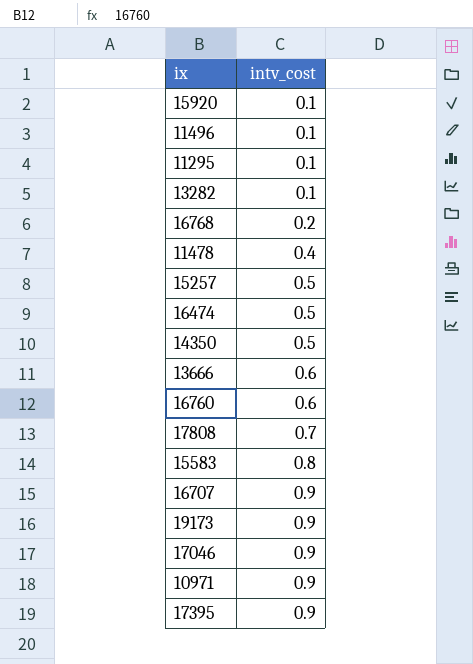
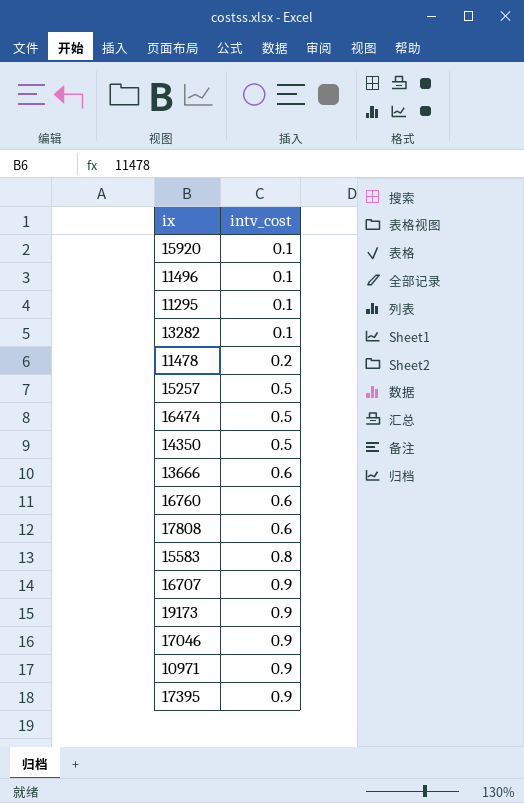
row 16768: 0.2 -> none
11478 | intv_cost: 0.4 -> 0.2
17808 | intv_cost: 0.7 -> 0.6

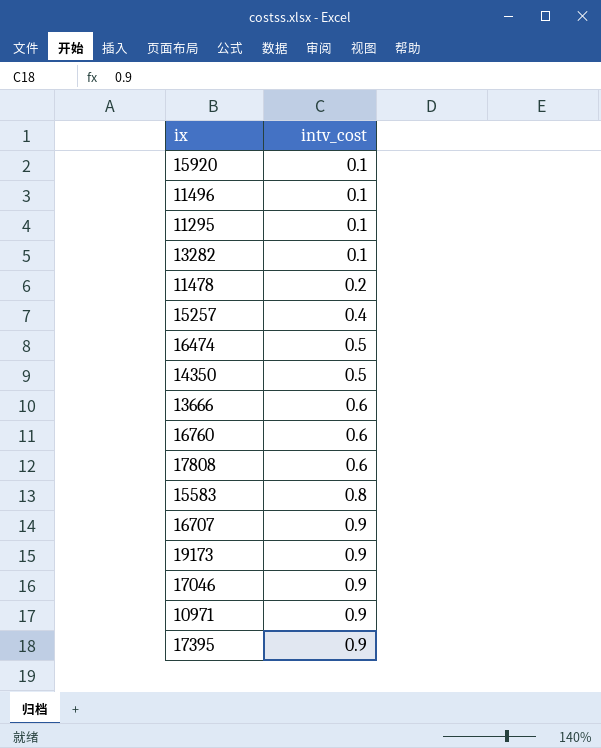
15257 | intv_cost: 0.5 -> 0.4

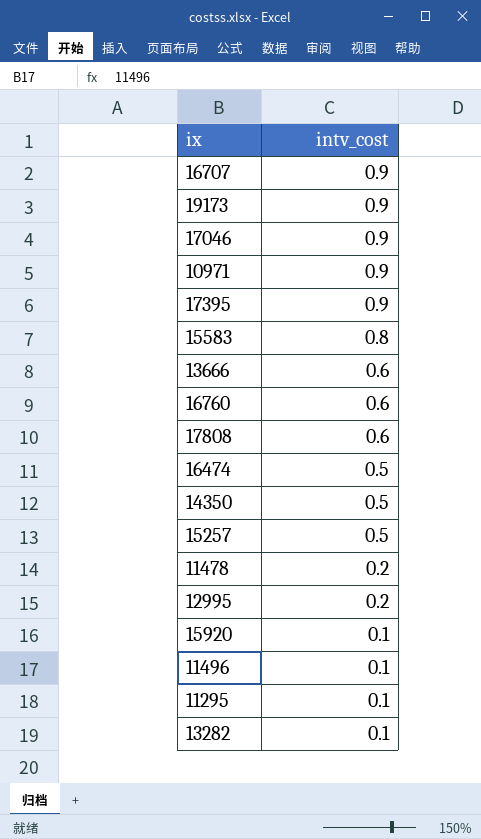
row order: intv_cost ascending -> intv_cost descending
15257 | intv_cost: 0.4 -> 0.5
row 12995: none -> 0.2

